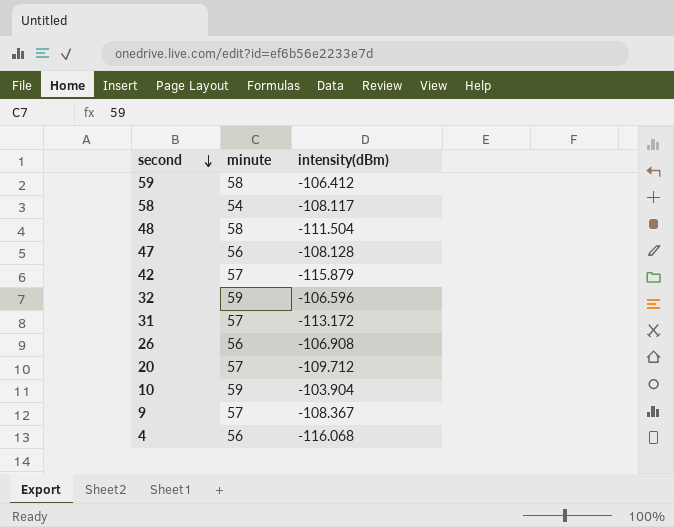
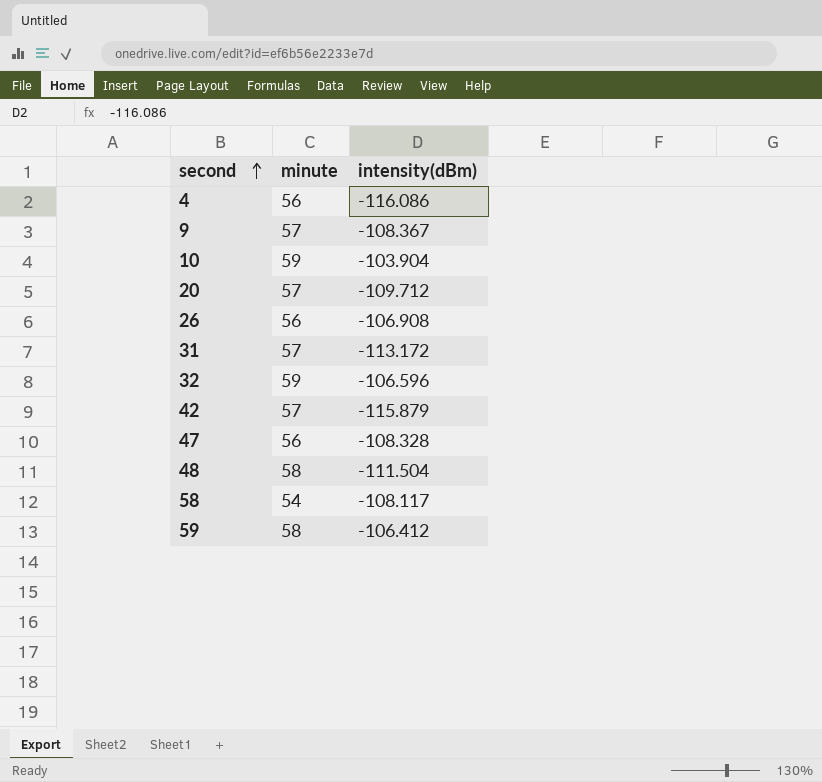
row order: second descending -> second ascending
4 | intensity(dBm): -116.068 -> -116.086
47 | intensity(dBm): -108.128 -> -108.328

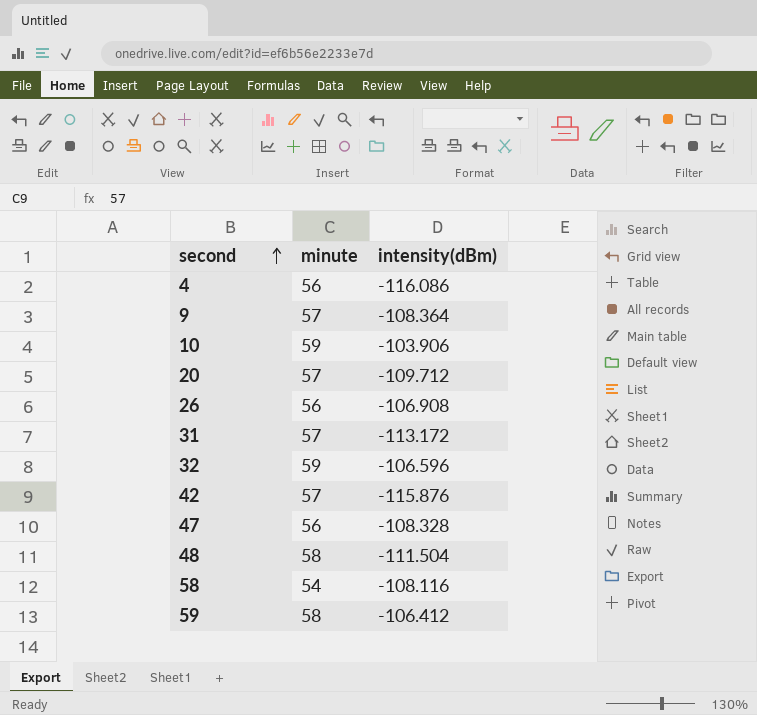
9 | intensity(dBm): -108.367 -> -108.364
10 | intensity(dBm): -103.904 -> -103.906
42 | intensity(dBm): -115.879 -> -115.876
58 | intensity(dBm): -108.117 -> -108.116

